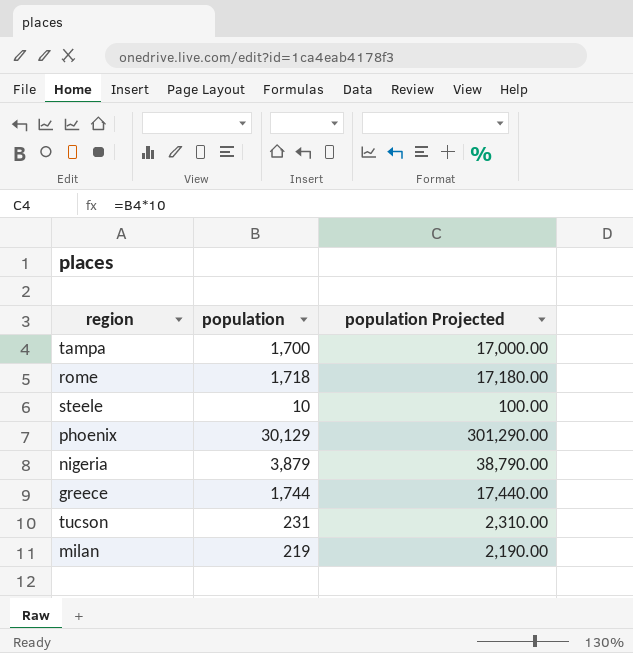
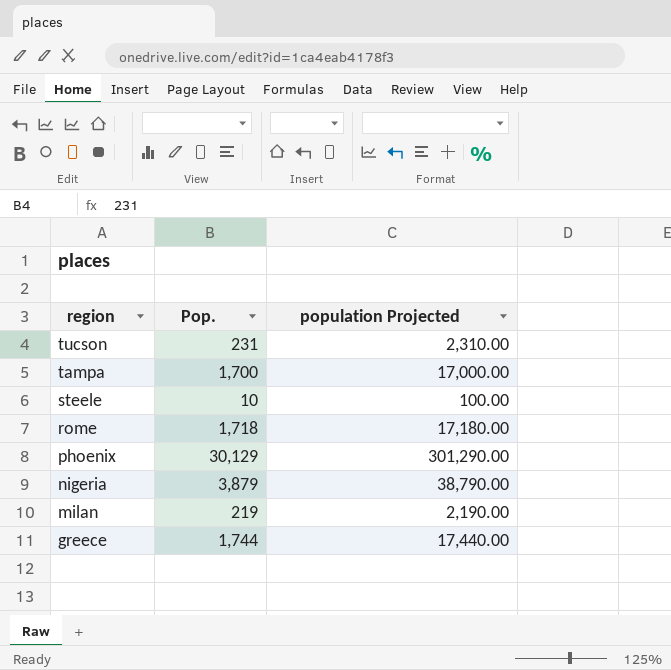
row order: none -> region descending
column name: population -> Pop.

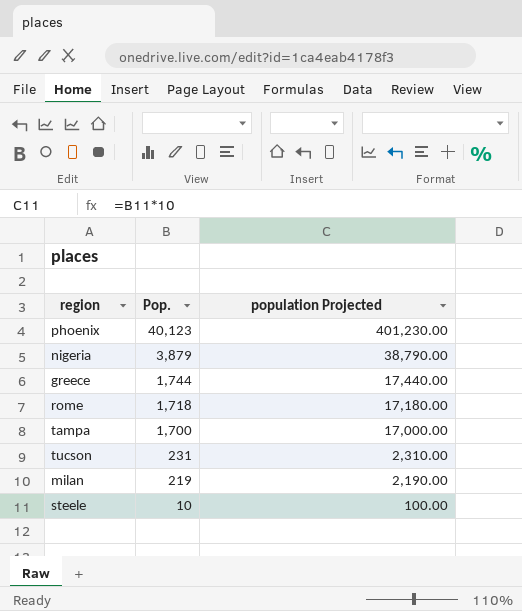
row order: region descending -> Pop. descending
phoenix | Pop.: 30,129 -> 40,123
phoenix | population Projected: 301,290.00 -> 401,230.00

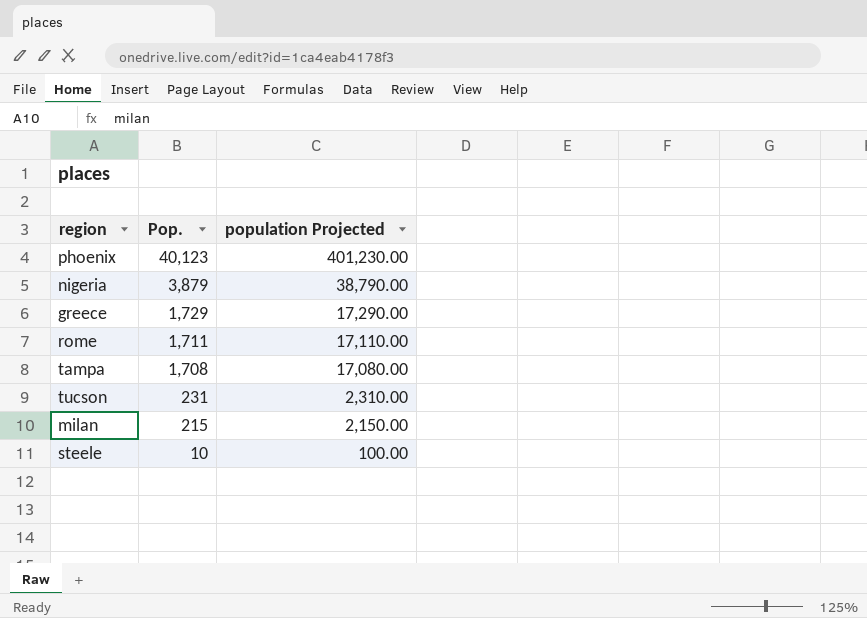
greece | Pop.: 1,744 -> 1,729
greece | population Projected: 17,440.00 -> 17,290.00
rome | Pop.: 1,718 -> 1,711
rome | population Projected: 17,180.00 -> 17,110.00
tampa | Pop.: 1,700 -> 1,708
tampa | population Projected: 17,000.00 -> 17,080.00
milan | Pop.: 219 -> 215
milan | population Projected: 2,190.00 -> 2,150.00

